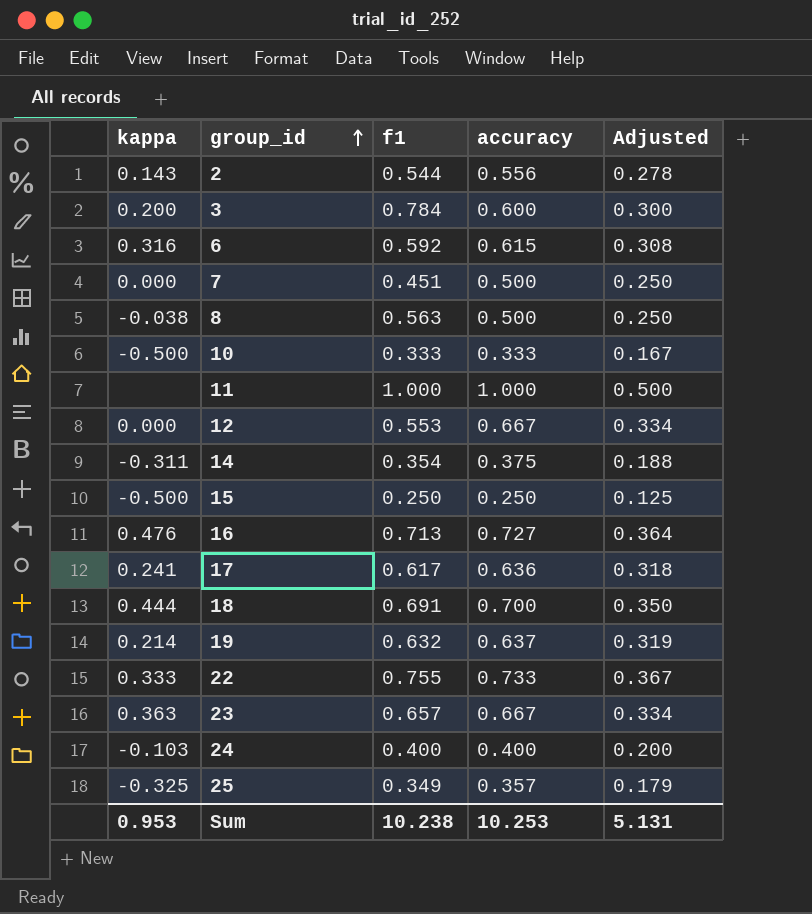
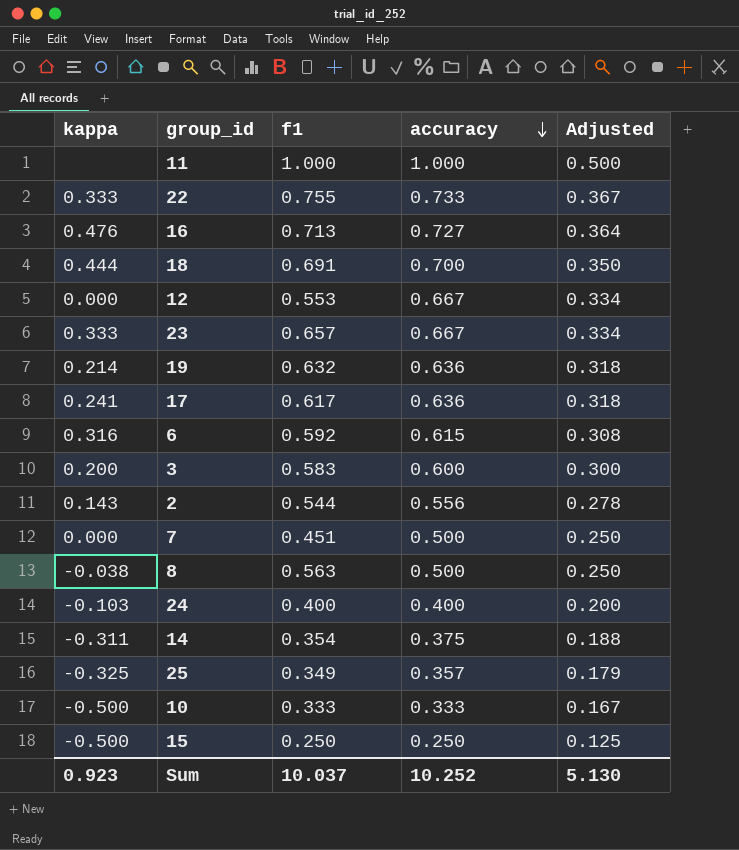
row order: group_id ascending -> accuracy descending
23 | kappa: 0.363 -> 0.333
19 | accuracy: 0.637 -> 0.636
19 | Adjusted: 0.319 -> 0.318
3 | f1: 0.784 -> 0.583
Sum | kappa: 0.953 -> 0.923
Sum | f1: 10.238 -> 10.037
Sum | accuracy: 10.253 -> 10.252
Sum | Adjusted: 5.131 -> 5.130

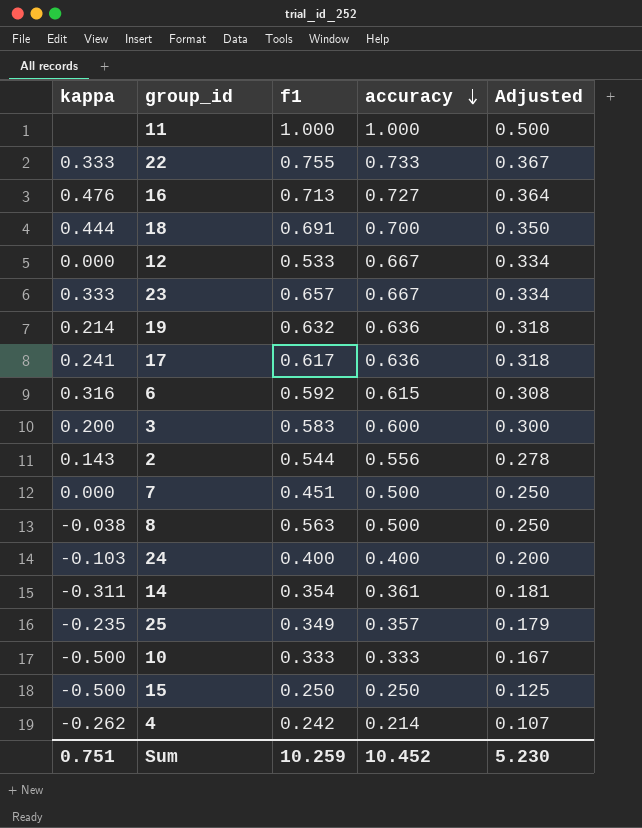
12 | f1: 0.553 -> 0.533
14 | accuracy: 0.375 -> 0.361
14 | Adjusted: 0.188 -> 0.181
25 | kappa: -0.325 -> -0.235
row 4: none -> -0.262 | 0.242 | 0.214 | 0.107
Sum | kappa: 0.923 -> 0.751
Sum | f1: 10.037 -> 10.259
Sum | accuracy: 10.252 -> 10.452
Sum | Adjusted: 5.130 -> 5.230

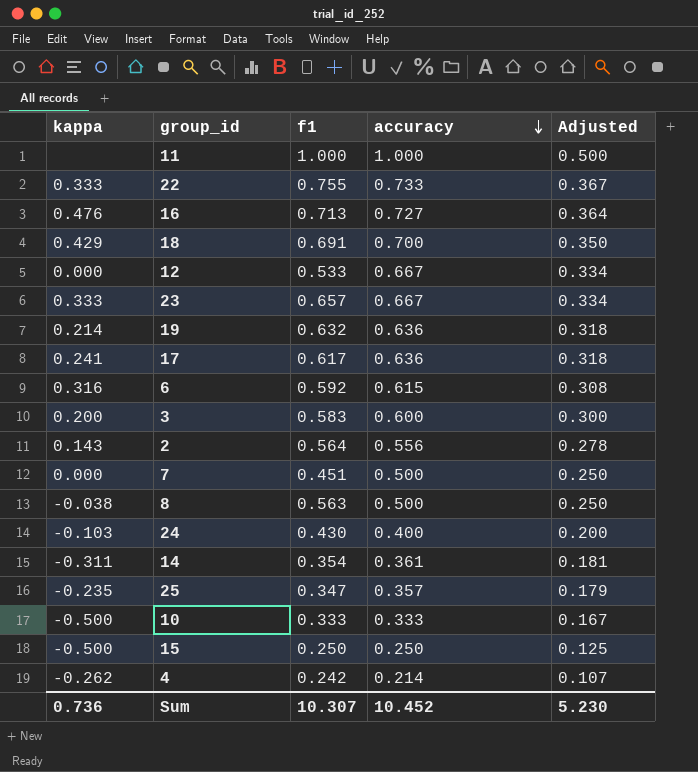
18 | kappa: 0.444 -> 0.429
2 | f1: 0.544 -> 0.564
24 | f1: 0.400 -> 0.430
25 | f1: 0.349 -> 0.347
Sum | kappa: 0.751 -> 0.736
Sum | f1: 10.259 -> 10.307

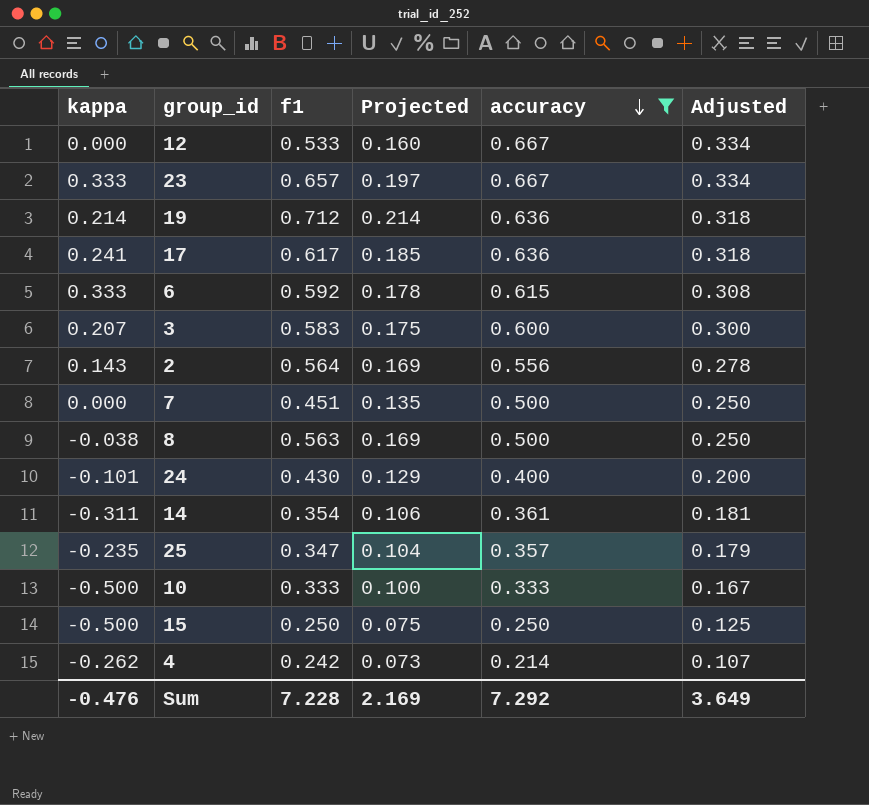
filter: none -> accuracy <= 0.667
column Projected | formula: none -> [f1] * 0.3
19 | f1: 0.632 -> 0.712
6 | kappa: 0.316 -> 0.333
3 | kappa: 0.200 -> 0.207
24 | kappa: -0.103 -> -0.101
Sum | kappa: 0.736 -> -0.476
Sum | f1: 10.307 -> 7.228
Sum | accuracy: 10.452 -> 7.292
Sum | Adjusted: 5.230 -> 3.649

